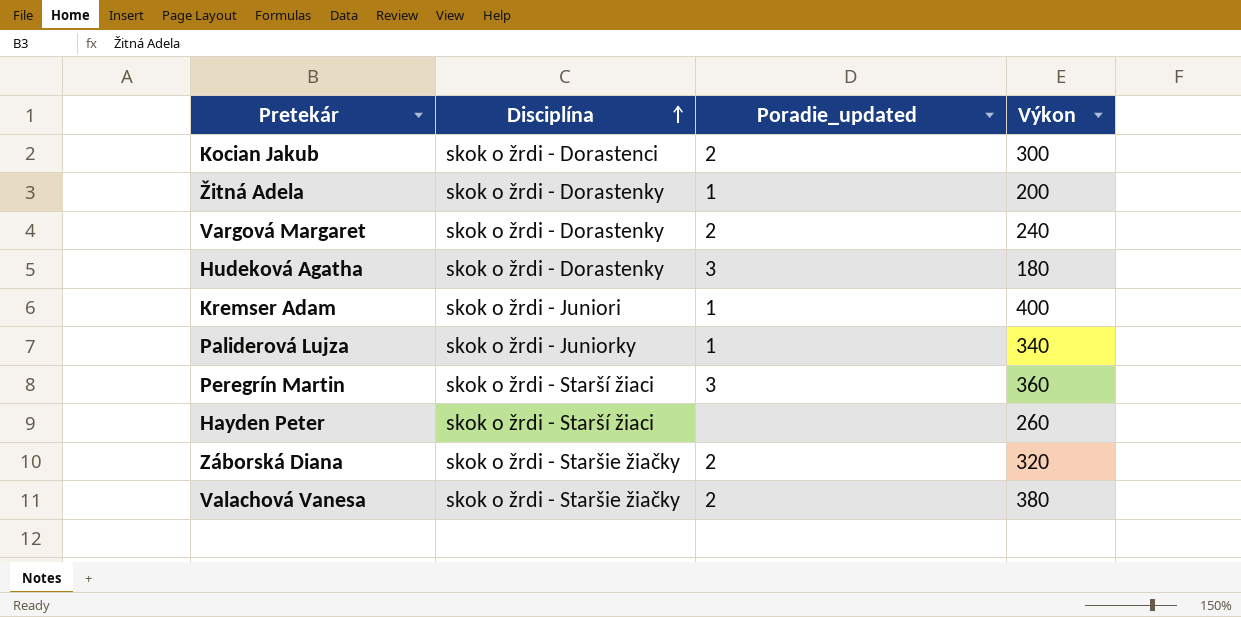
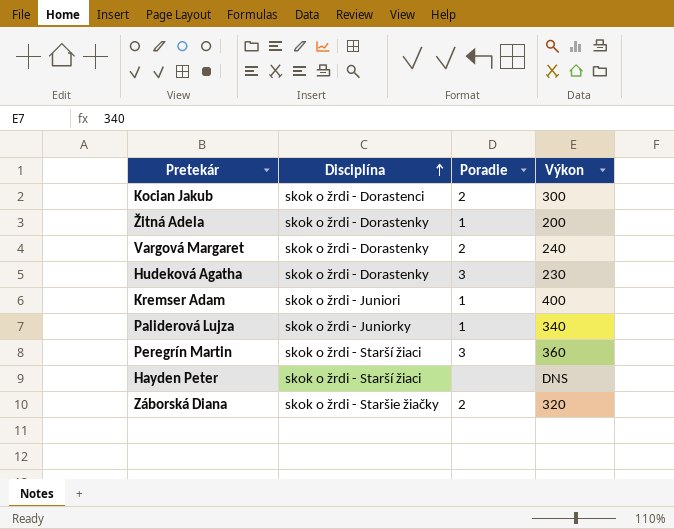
column name: Poradie_updated -> Poradie
row Valachová Vanesa: skok o žrdi - Staršie žiačky | 2 | 380 -> none
Hudeková Agatha | Výkon: 180 -> 230
Hayden Peter | Výkon: 260 -> DNS

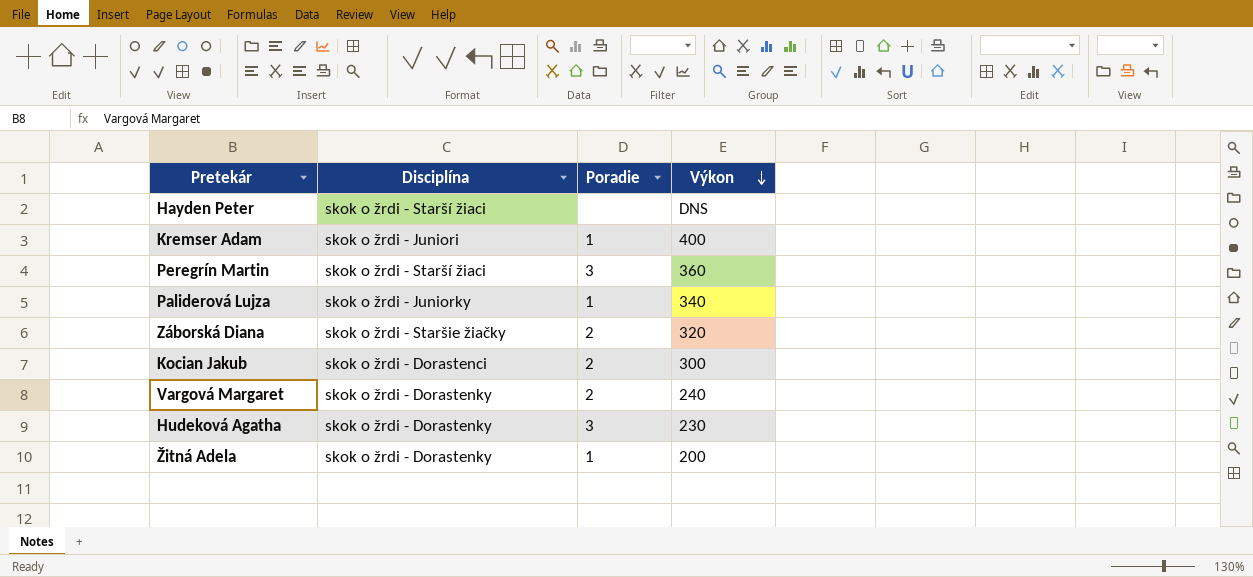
row order: Disciplína ascending -> Výkon descending

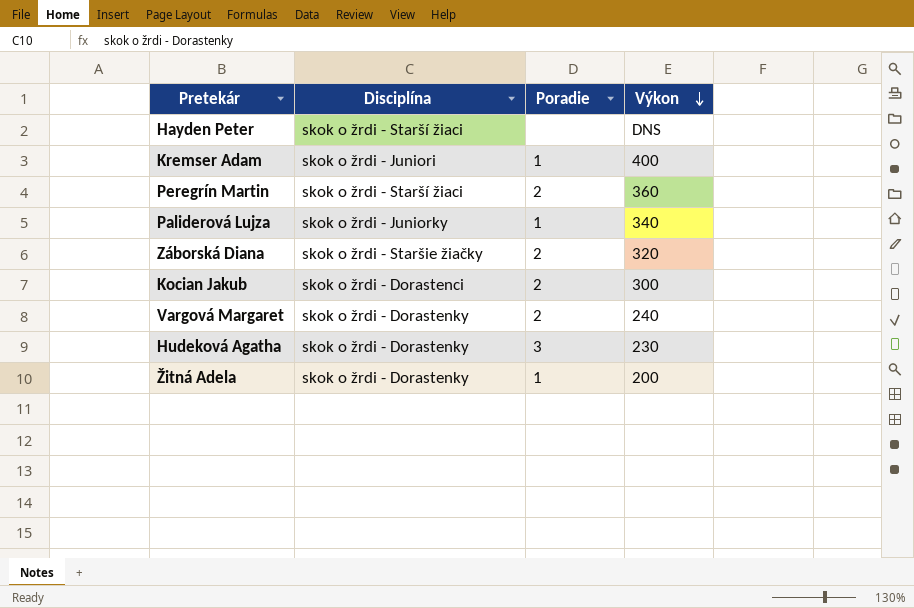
Peregrín Martin | Poradie: 3 -> 2

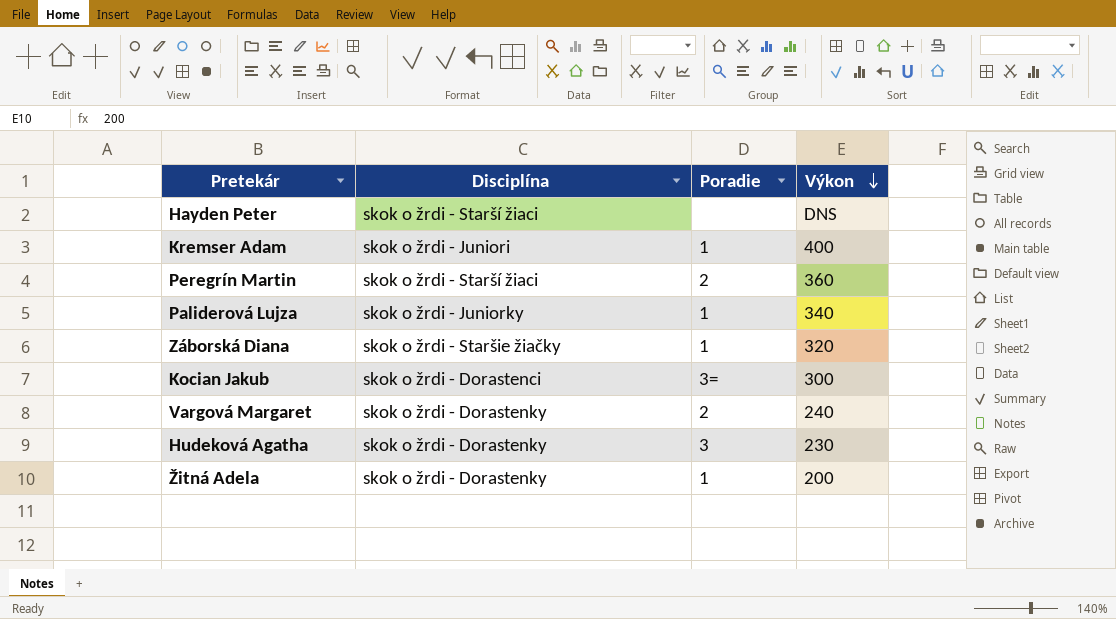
Záborská Diana | Poradie: 2 -> 1
Kocian Jakub | Poradie: 2 -> 3=

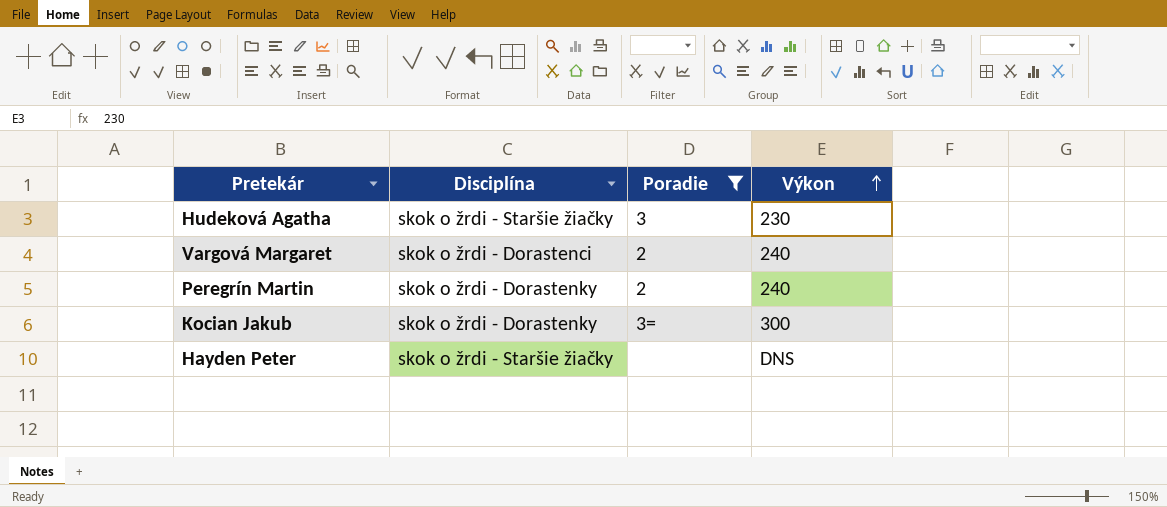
filter: none -> Poradie != 1
row order: Výkon descending -> Výkon ascending
Hudeková Agatha | Disciplína: skok o žrdi - Dorastenky -> skok o žrdi - Staršie žiačky
Vargová Margaret | Disciplína: skok o žrdi - Dorastenky -> skok o žrdi - Dorastenci
Peregrín Martin | Disciplína: skok o žrdi - Starší žiaci -> skok o žrdi - Dorastenky
Peregrín Martin | Výkon: 360 -> 240
Kocian Jakub | Disciplína: skok o žrdi - Dorastenci -> skok o žrdi - Dorastenky
Hayden Peter | Disciplína: skok o žrdi - Starší žiaci -> skok o žrdi - Staršie žiačky

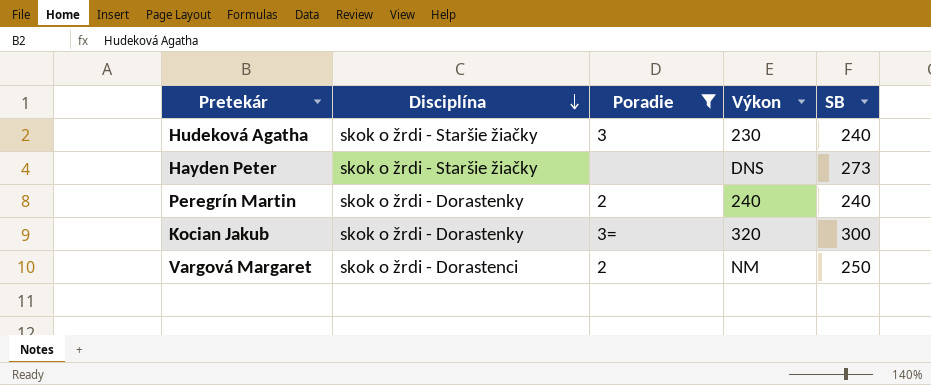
row order: Výkon ascending -> Disciplína descending
column SB | position: none -> 5
Kocian Jakub | Výkon: 300 -> 320
Vargová Margaret | Výkon: 240 -> NM

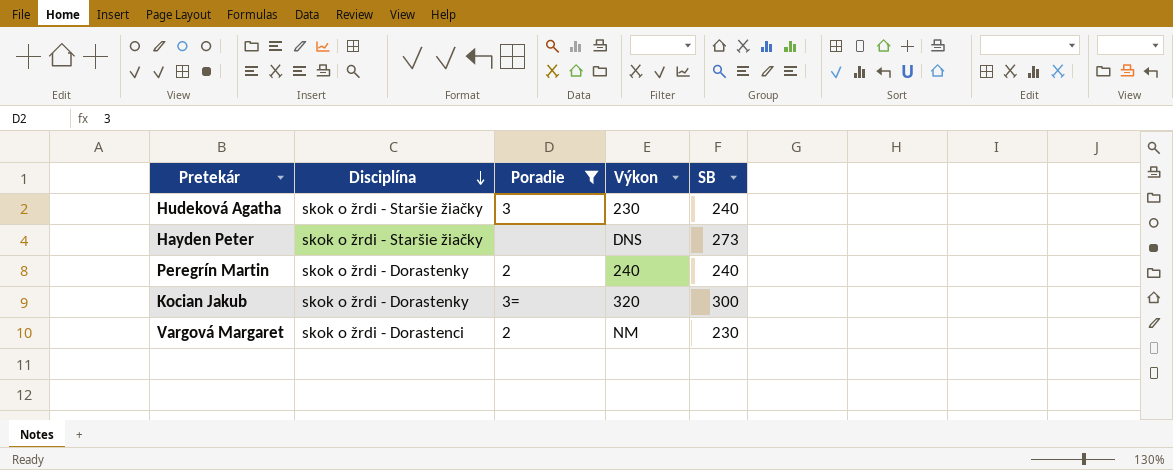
Vargová Margaret | SB: 250 -> 230

